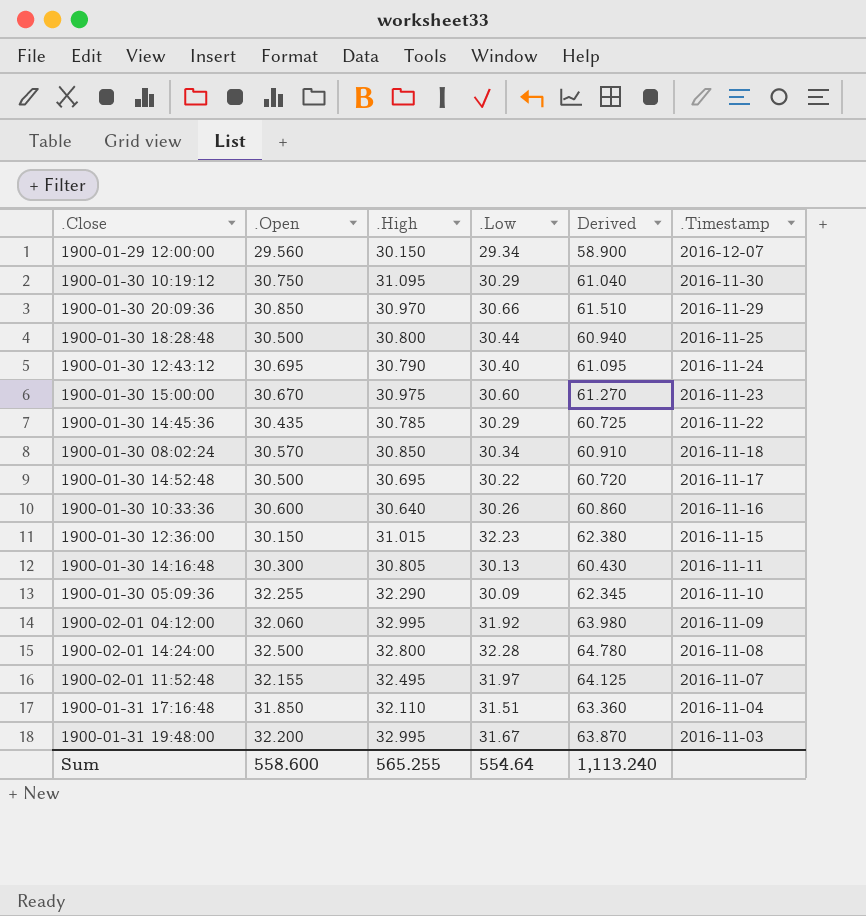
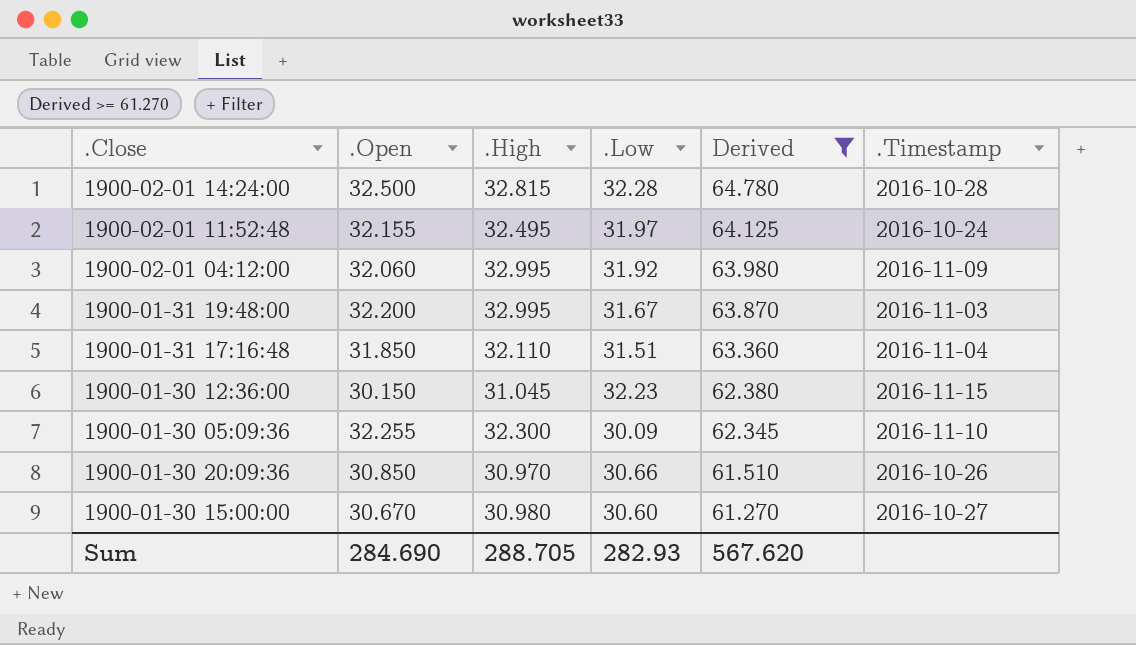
filter: none -> Derived >= 61.270
row order: .Timestamp descending -> Derived descending
1900-02-01 14:24:00 | .High: 32.800 -> 32.815
1900-02-01 14:24:00 | .Timestamp: 2016-11-08 -> 2016-10-28
1900-02-01 11:52:48 | .Timestamp: 2016-11-07 -> 2016-10-24
1900-01-30 12:36:00 | .High: 31.015 -> 31.045
1900-01-30 05:09:36 | .High: 32.290 -> 32.300
1900-01-30 20:09:36 | .Timestamp: 2016-11-29 -> 2016-10-26
1900-01-30 15:00:00 | .High: 30.975 -> 30.980
1900-01-30 15:00:00 | .Timestamp: 2016-11-23 -> 2016-10-27
Sum | .Open: 558.600 -> 284.690
Sum | .High: 565.255 -> 288.705
Sum | .Low: 554.64 -> 282.93
Sum | Derived: 1,113.240 -> 567.620

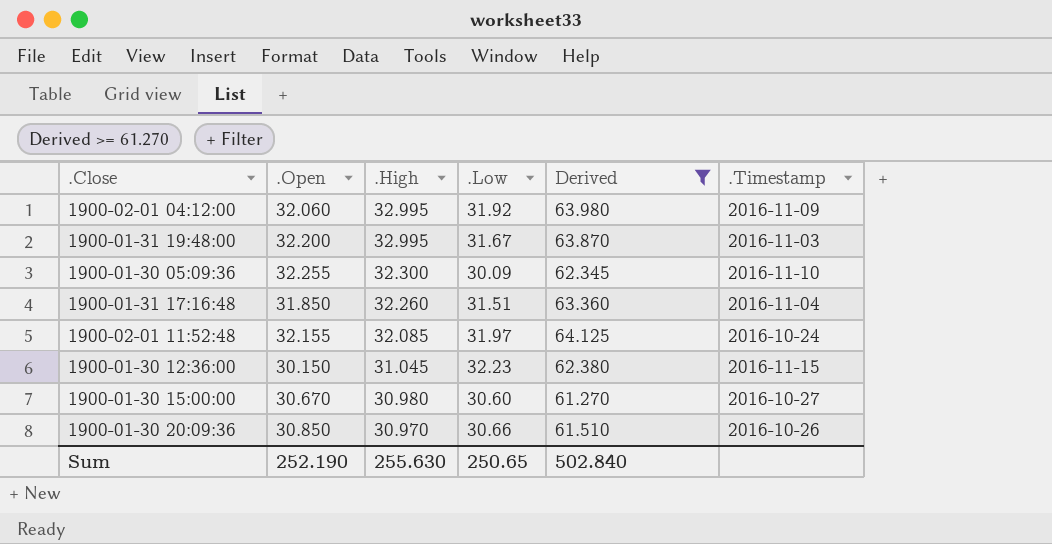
row order: Derived descending -> .High descending
row 1900-02-01 14:24:00: 32.500 | 32.815 | 32.28 | 64.780 | 2016-10-28 -> none
1900-01-31 17:16:48 | .High: 32.110 -> 32.260
1900-02-01 11:52:48 | .High: 32.495 -> 32.085
Sum | .Open: 284.690 -> 252.190
Sum | .High: 288.705 -> 255.630
Sum | .Low: 282.93 -> 250.65
Sum | Derived: 567.620 -> 502.840

